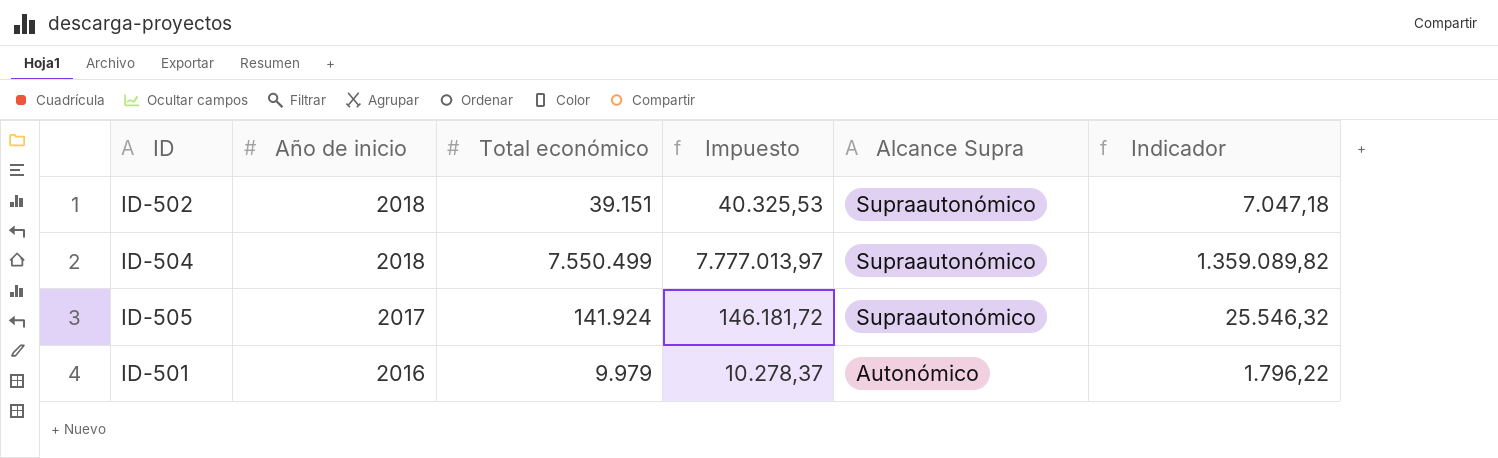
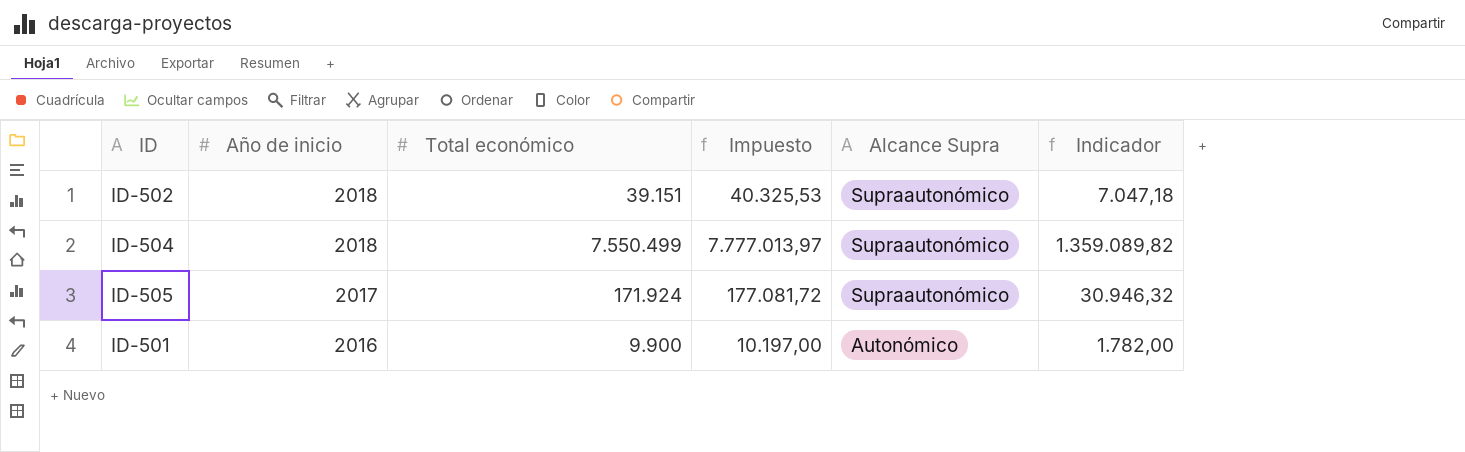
ID-505 | Total económico: 141.924 -> 171.924
ID-505 | Impuesto: 146.181,72 -> 177.081,72
ID-505 | Indicador: 25.546,32 -> 30.946,32
ID-501 | Total económico: 9.979 -> 9.900
ID-501 | Impuesto: 10.278,37 -> 10.197,00
ID-501 | Indicador: 1.796,22 -> 1.782,00

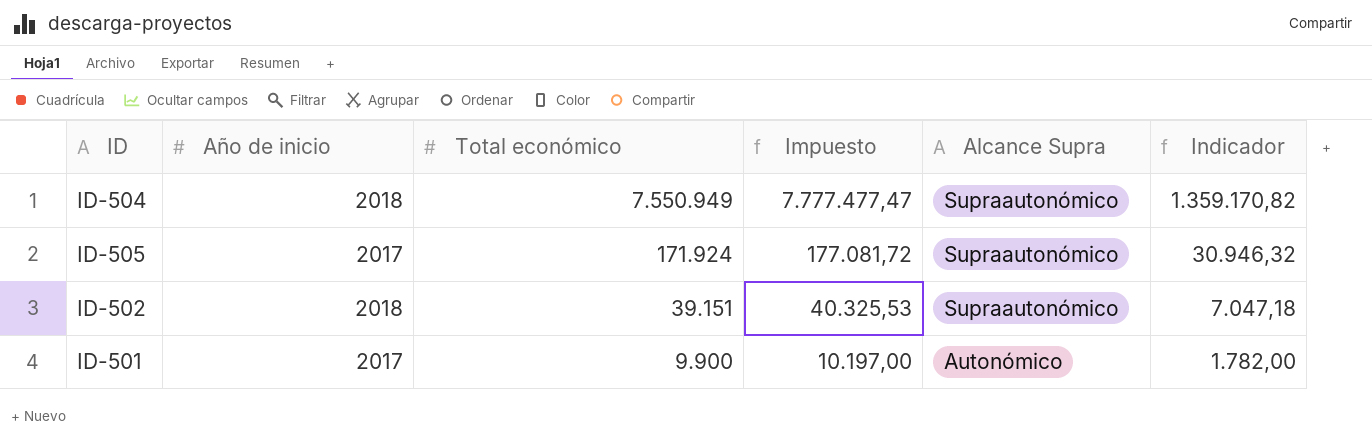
row order: Año de inicio descending -> Total económico descending
ID-504 | Total económico: 7.550.499 -> 7.550.949
ID-504 | Impuesto: 7.777.013,97 -> 7.777.477,47
ID-504 | Indicador: 1.359.089,82 -> 1.359.170,82
ID-501 | Año de inicio: 2016 -> 2017

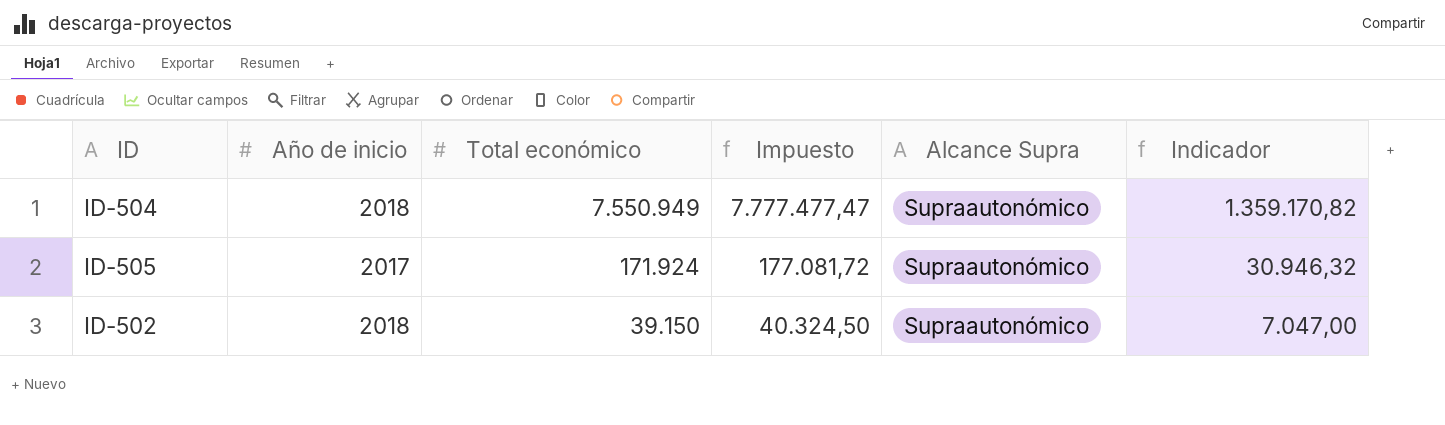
row ID-501: 2017 | 9.900 | 10.197,00 | Autonómico | 1.782,00 -> none
ID-502 | Total económico: 39.151 -> 39.150
ID-502 | Impuesto: 40.325,53 -> 40.324,50
ID-502 | Indicador: 7.047,18 -> 7.047,00

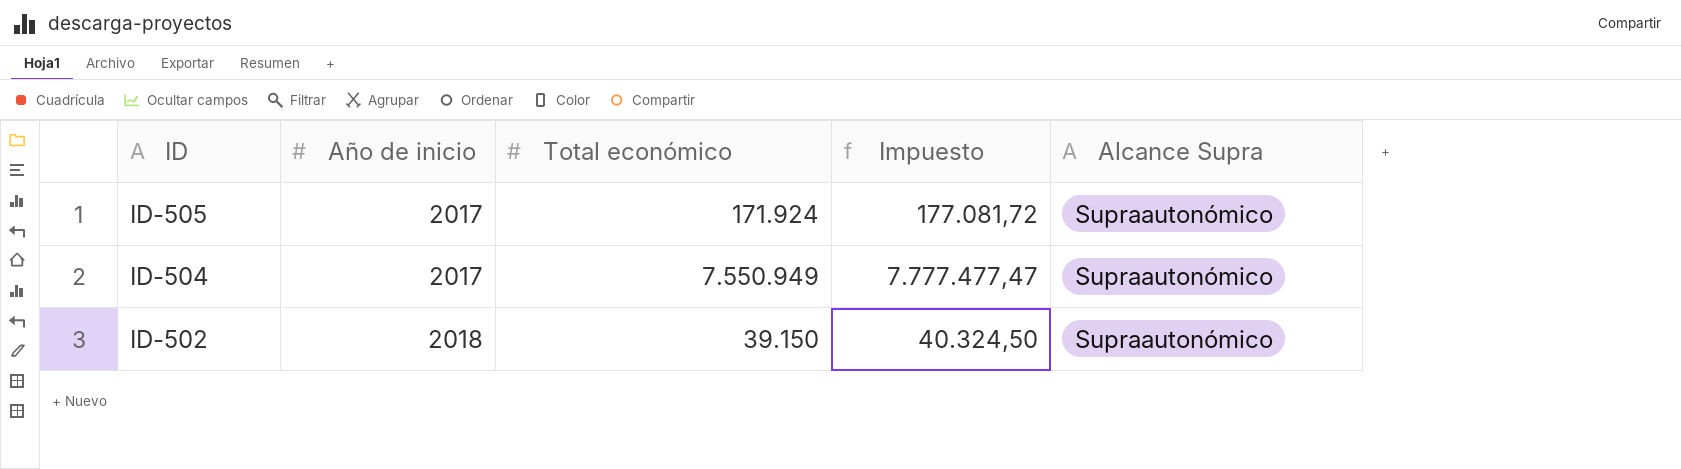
row order: Total económico descending -> ID descending
column Indicador | formula: [Total económico] * 0,18 -> none
ID-504 | Año de inicio: 2018 -> 2017

